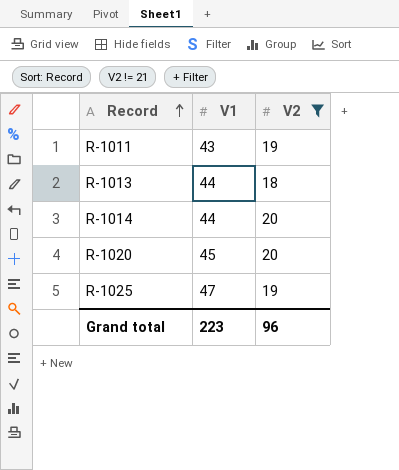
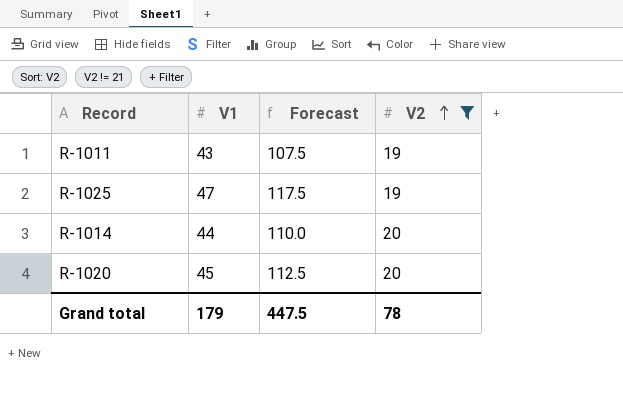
row order: Record ascending -> V2 ascending
column Forecast | formula: none -> [V1] * 2.5
row R-1013: 44 | 18 -> none
Grand total | V1: 223 -> 179
Grand total | V2: 96 -> 78

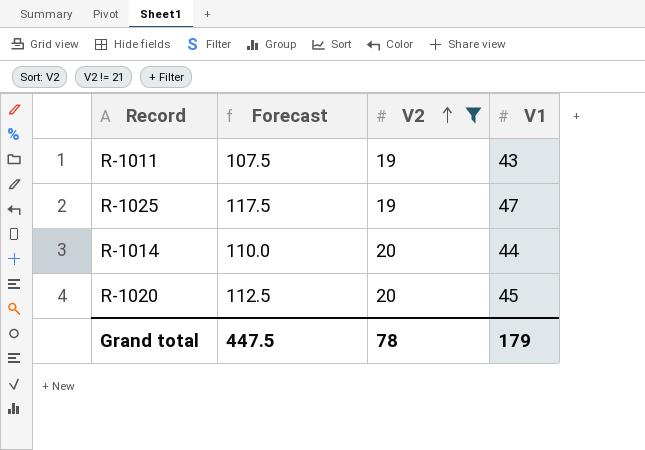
column V1 | position: 2 -> 4

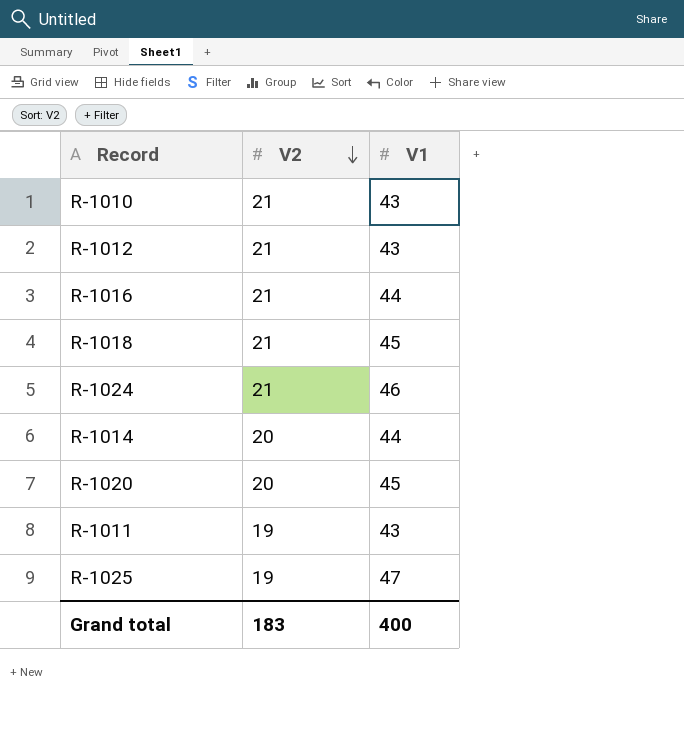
filter: V2 != 21 -> none
row order: V2 ascending -> V2 descending
column Forecast | formula: [V1] * 2.5 -> none
Grand total | V2: 78 -> 183
Grand total | V1: 179 -> 400

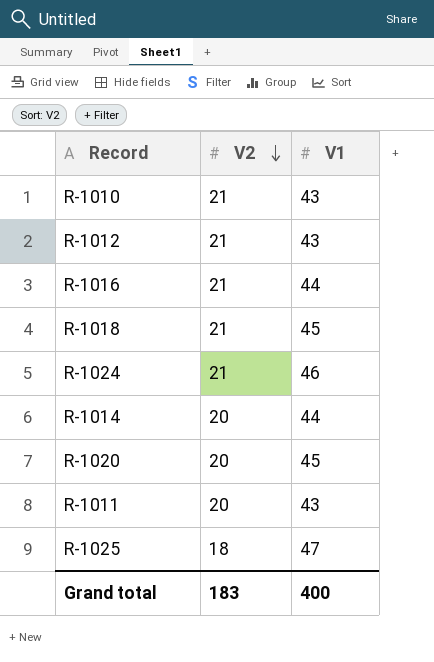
R-1011 | V2: 19 -> 20
R-1025 | V2: 19 -> 18

